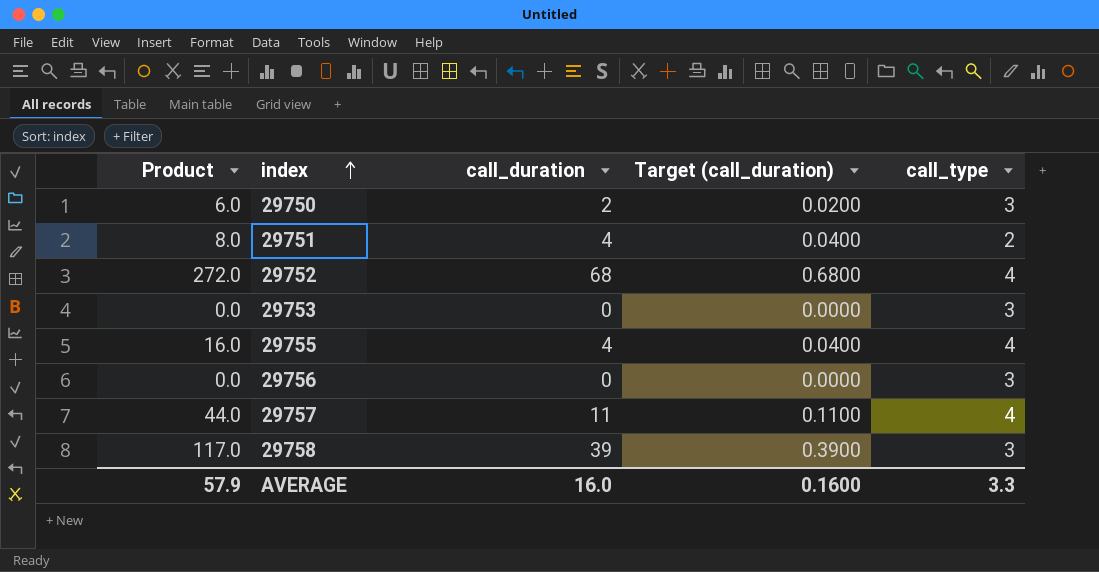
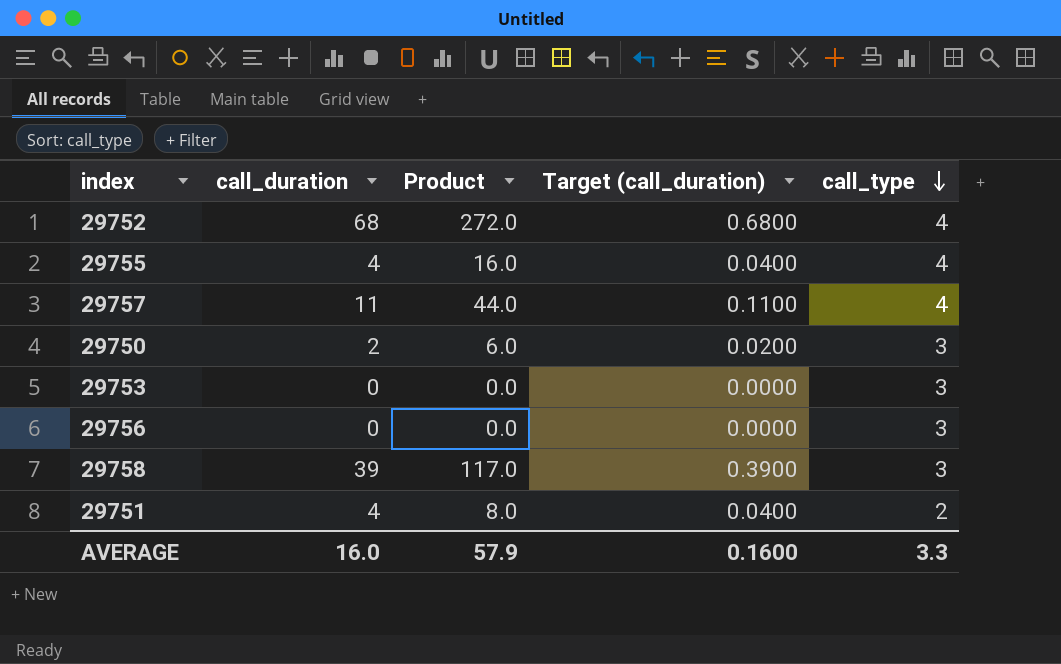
row order: index ascending -> call_type descending
column Product | position: 1 -> 3

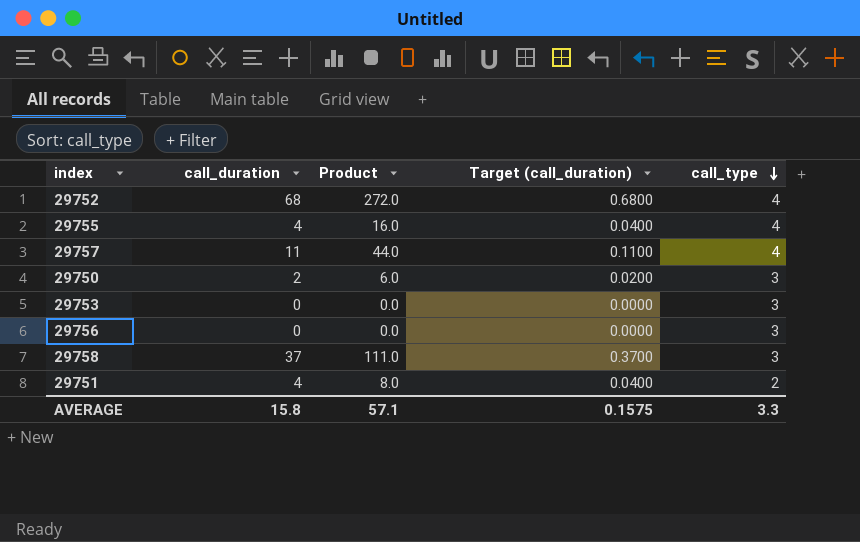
29758 | call_duration: 39 -> 37
29758 | Product: 117.0 -> 111.0
29758 | Target (call_duration): 0.3900 -> 0.3700
AVERAGE | call_duration: 16.0 -> 15.8
AVERAGE | Product: 57.9 -> 57.1
AVERAGE | Target (call_duration): 0.1600 -> 0.1575

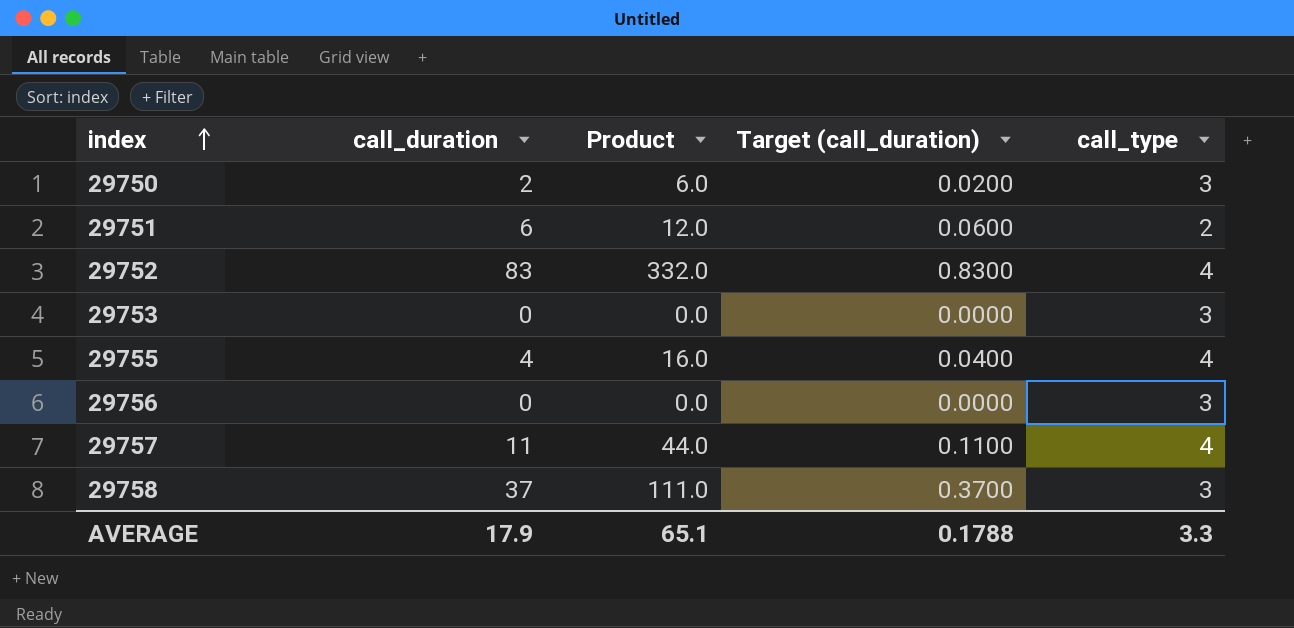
row order: call_type descending -> index ascending
29751 | call_duration: 4 -> 6
29751 | Product: 8.0 -> 12.0
29751 | Target (call_duration): 0.0400 -> 0.0600
29752 | call_duration: 68 -> 83
29752 | Product: 272.0 -> 332.0
29752 | Target (call_duration): 0.6800 -> 0.8300
AVERAGE | call_duration: 15.8 -> 17.9
AVERAGE | Product: 57.1 -> 65.1
AVERAGE | Target (call_duration): 0.1575 -> 0.1788

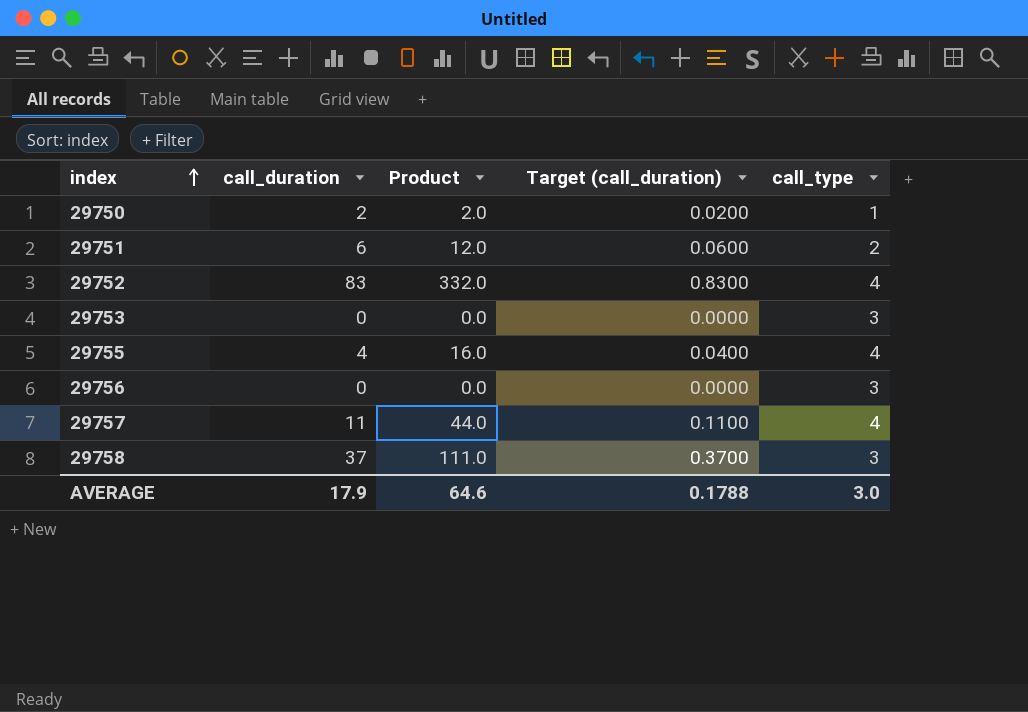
29750 | Product: 6.0 -> 2.0
29750 | call_type: 3 -> 1
AVERAGE | Product: 65.1 -> 64.6
AVERAGE | call_type: 3.3 -> 3.0

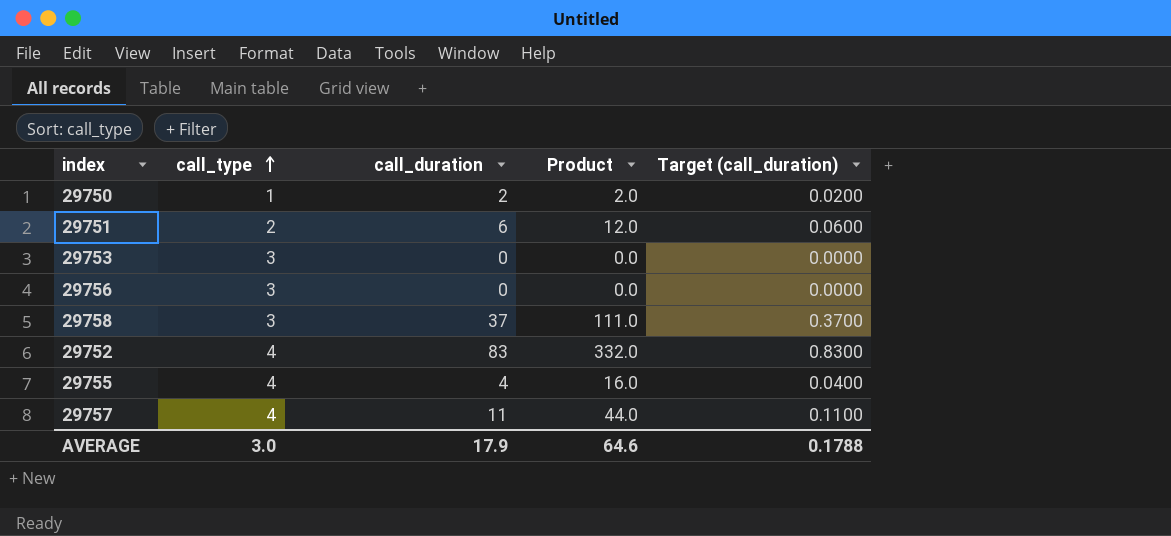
row order: index ascending -> call_type ascending
column call_type | position: 5 -> 2

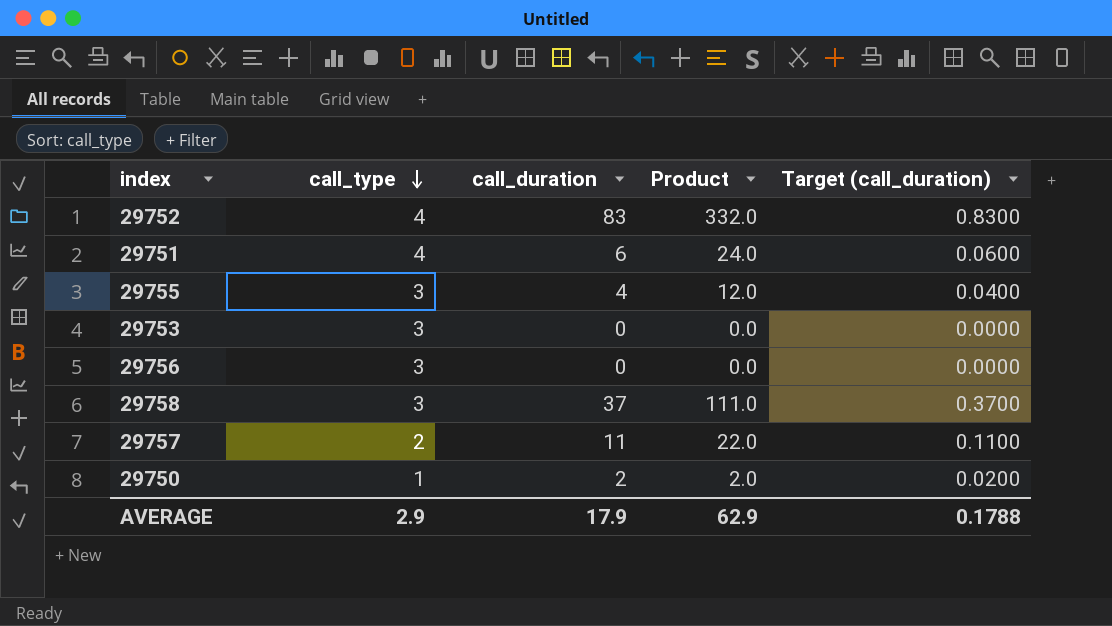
row order: call_type ascending -> call_type descending
29751 | call_type: 2 -> 4
29751 | Product: 12.0 -> 24.0
29755 | call_type: 4 -> 3
29755 | Product: 16.0 -> 12.0
29757 | call_type: 4 -> 2
29757 | Product: 44.0 -> 22.0
AVERAGE | call_type: 3.0 -> 2.9
AVERAGE | Product: 64.6 -> 62.9

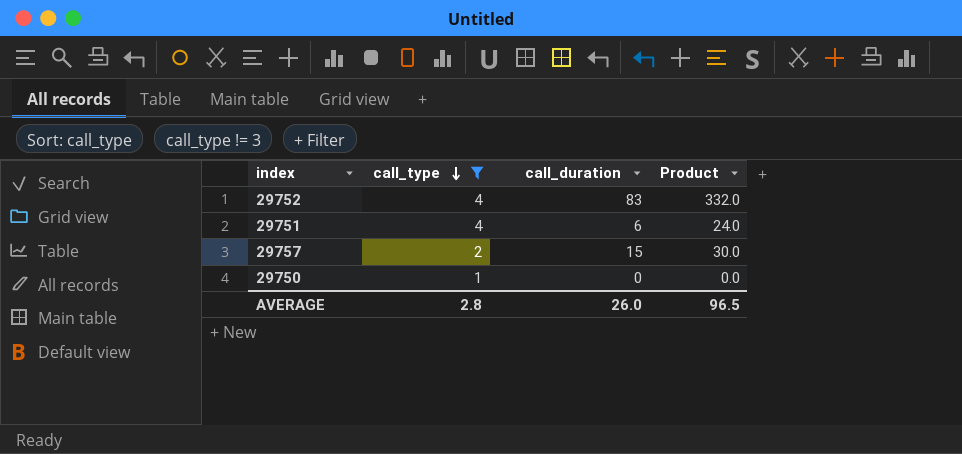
filter: none -> call_type != 3
column Target (call_duration) | formula: [call_duration] * 0.01 -> none
29757 | call_duration: 11 -> 15
29757 | Product: 22.0 -> 30.0
29750 | call_duration: 2 -> 0
29750 | Product: 2.0 -> 0.0
AVERAGE | call_type: 2.9 -> 2.8
AVERAGE | call_duration: 17.9 -> 26.0
AVERAGE | Product: 62.9 -> 96.5

